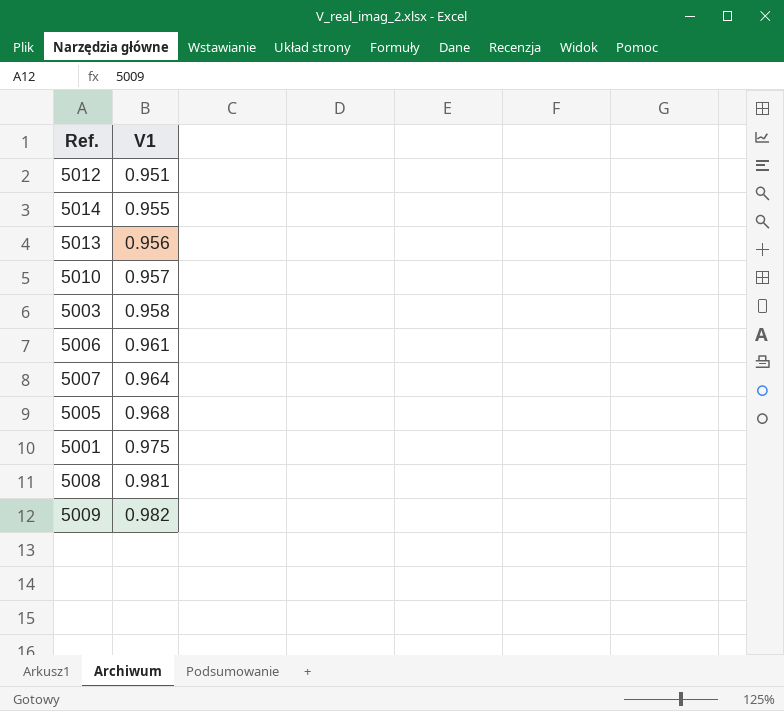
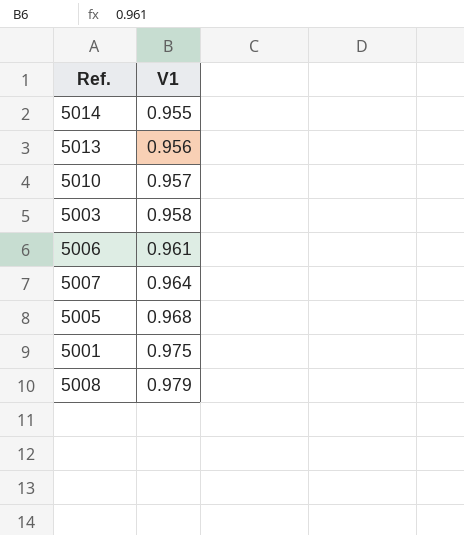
row 5012: 0.951 -> none
row 5009: 0.982 -> none
5008 | V1: 0.981 -> 0.979

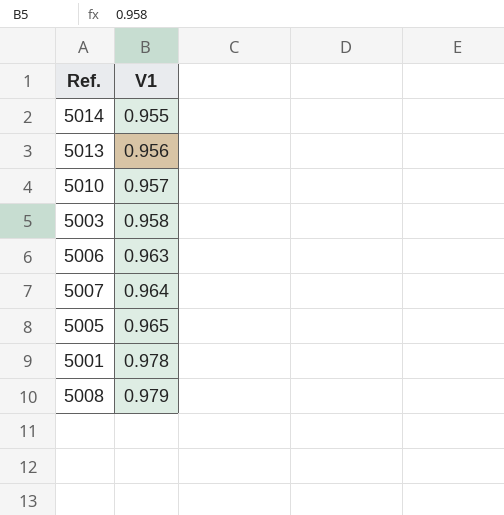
5006 | V1: 0.961 -> 0.963
5005 | V1: 0.968 -> 0.965
5001 | V1: 0.975 -> 0.978

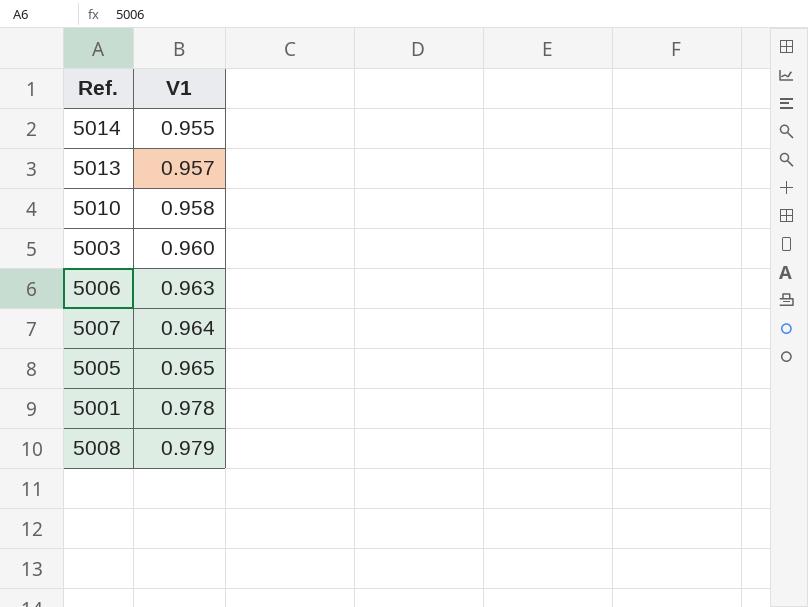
5013 | V1: 0.956 -> 0.957
5010 | V1: 0.957 -> 0.958
5003 | V1: 0.958 -> 0.960

